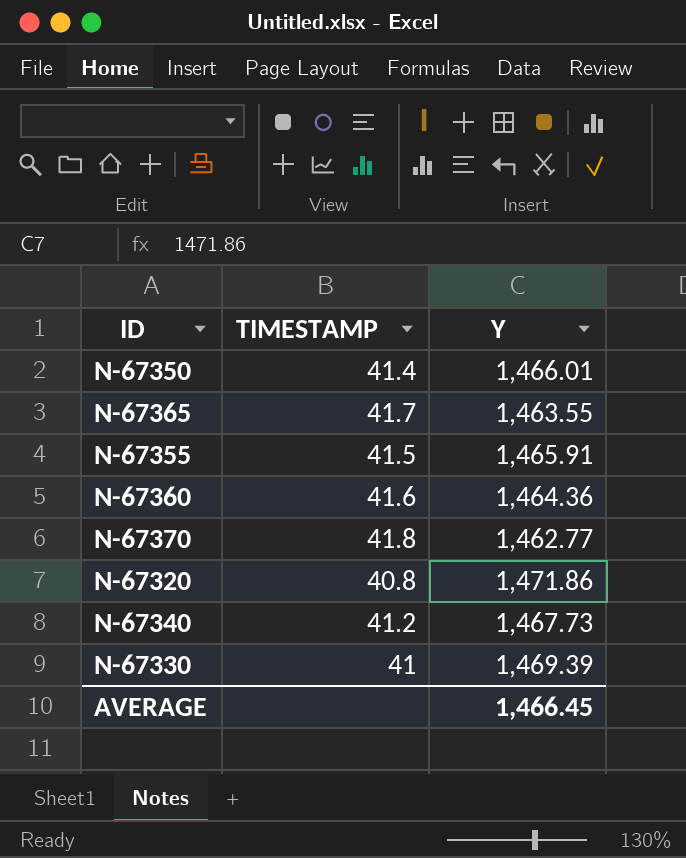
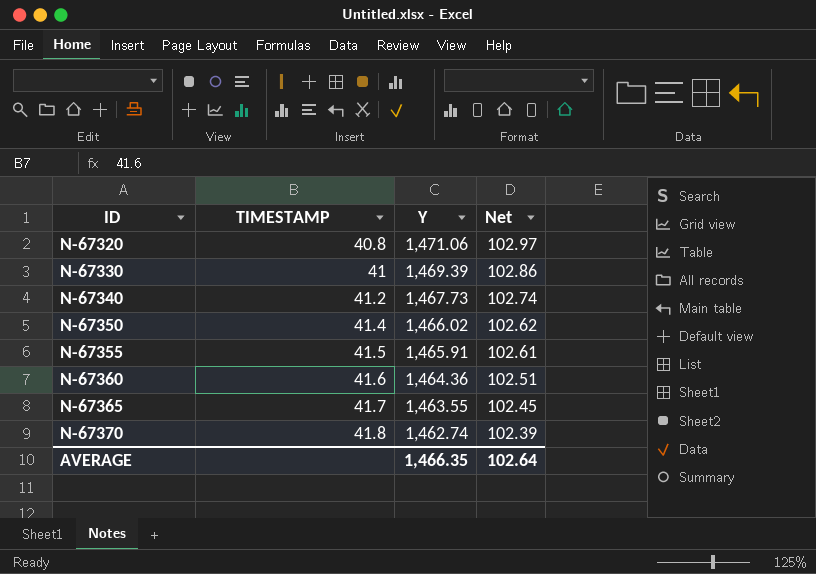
row order: none -> ID ascending
column Net | formula: none -> [Y] * 0.07
N-67320 | Y: 1,471.86 -> 1,471.06
N-67350 | Y: 1,466.01 -> 1,466.02
N-67370 | Y: 1,462.77 -> 1,462.74
AVERAGE | Y: 1,466.45 -> 1,466.35

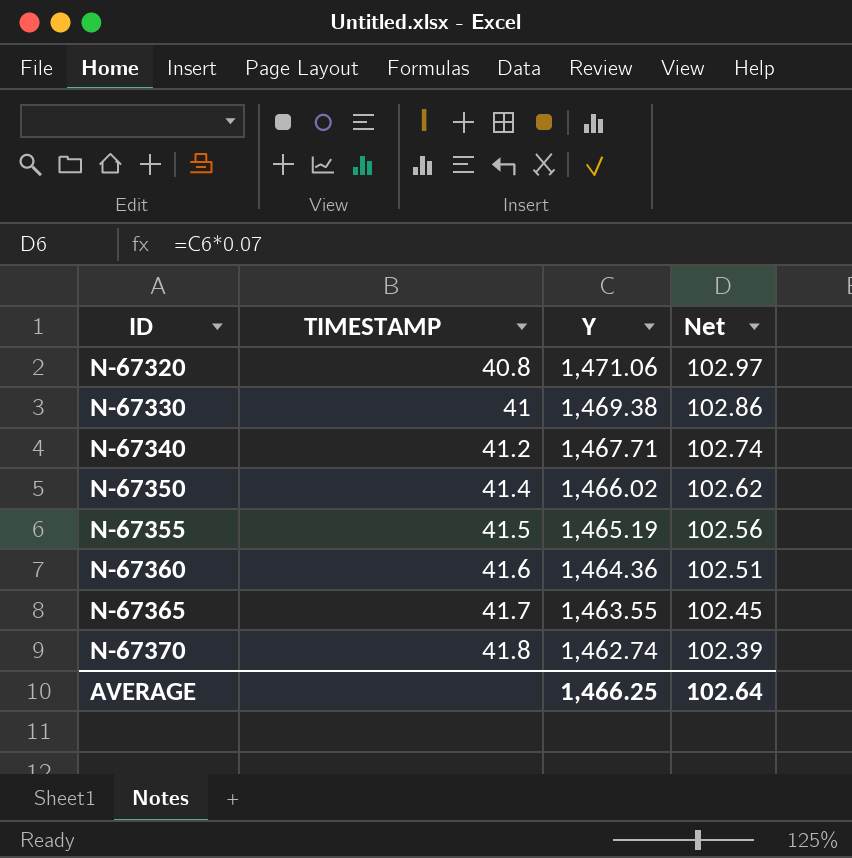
N-67330 | Y: 1,469.39 -> 1,469.38
N-67340 | Y: 1,467.73 -> 1,467.71
N-67355 | Y: 1,465.91 -> 1,465.19
N-67355 | Net: 102.61 -> 102.56
AVERAGE | Y: 1,466.35 -> 1,466.25

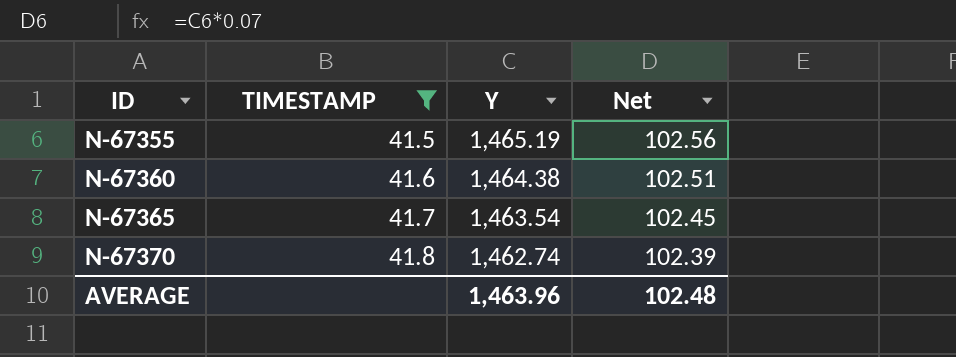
filter: none -> TIMESTAMP >= 41.5
N-67360 | Y: 1,464.36 -> 1,464.38
N-67365 | Y: 1,463.55 -> 1,463.54
AVERAGE | Y: 1,466.25 -> 1,463.96
AVERAGE | Net: 102.64 -> 102.48

